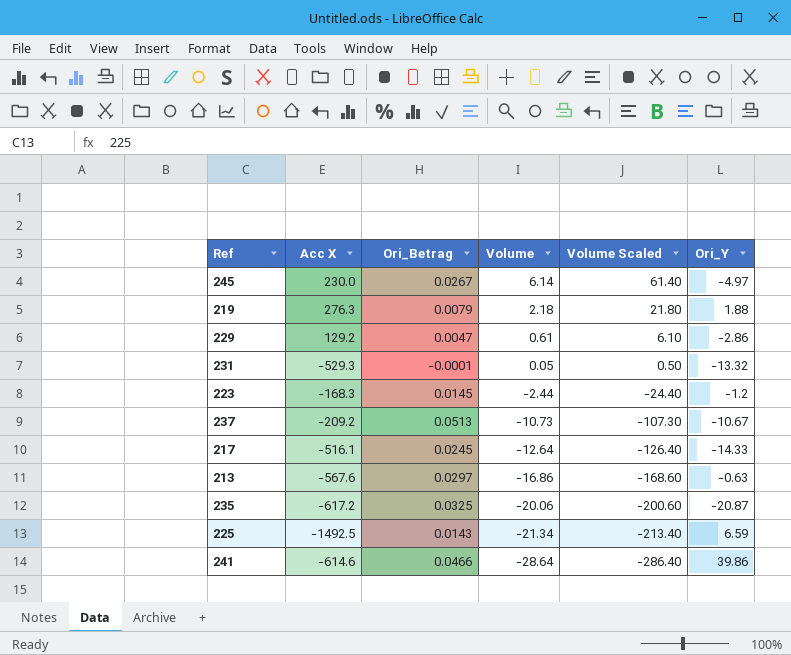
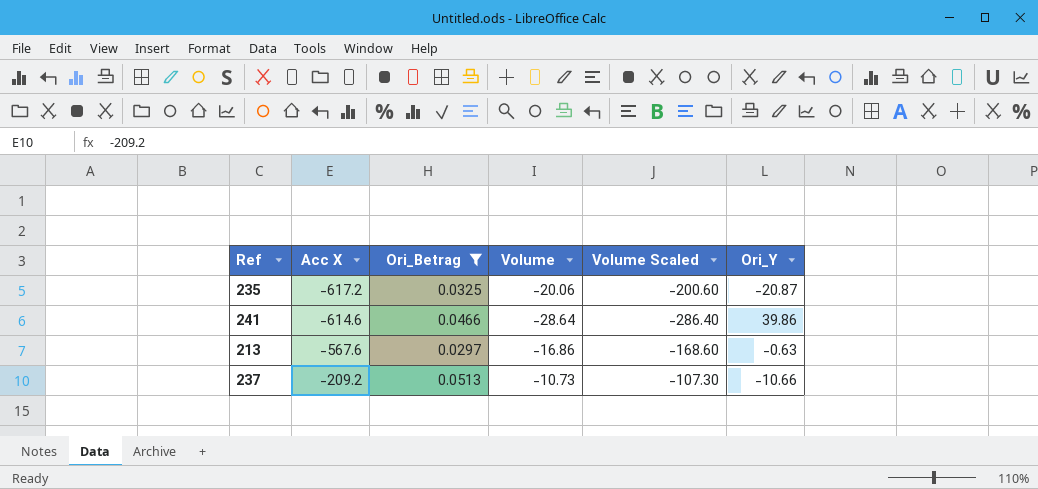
filter: none -> Ori_Betrag >= 0.0297
row order: Volume descending -> Acc X ascending
237 | Ori_Y: -10.67 -> -10.66

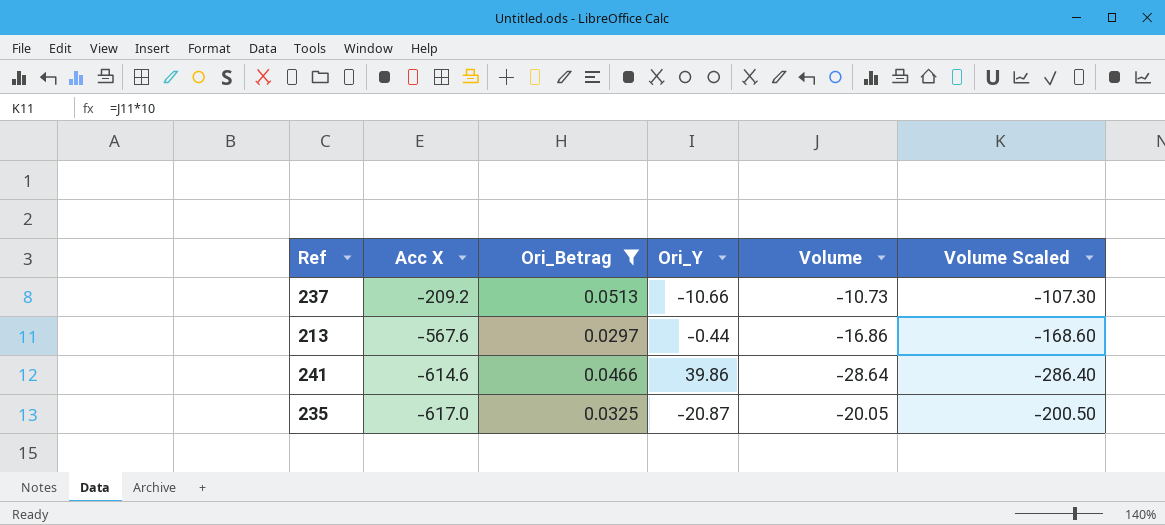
row order: Acc X ascending -> Acc X descending
column Ori_Y | position: 6 -> 4
213 | Ori_Y: -0.63 -> -0.44
235 | Acc X: -617.2 -> -617.0
235 | Volume: -20.06 -> -20.05
235 | Volume Scaled: -200.60 -> -200.50

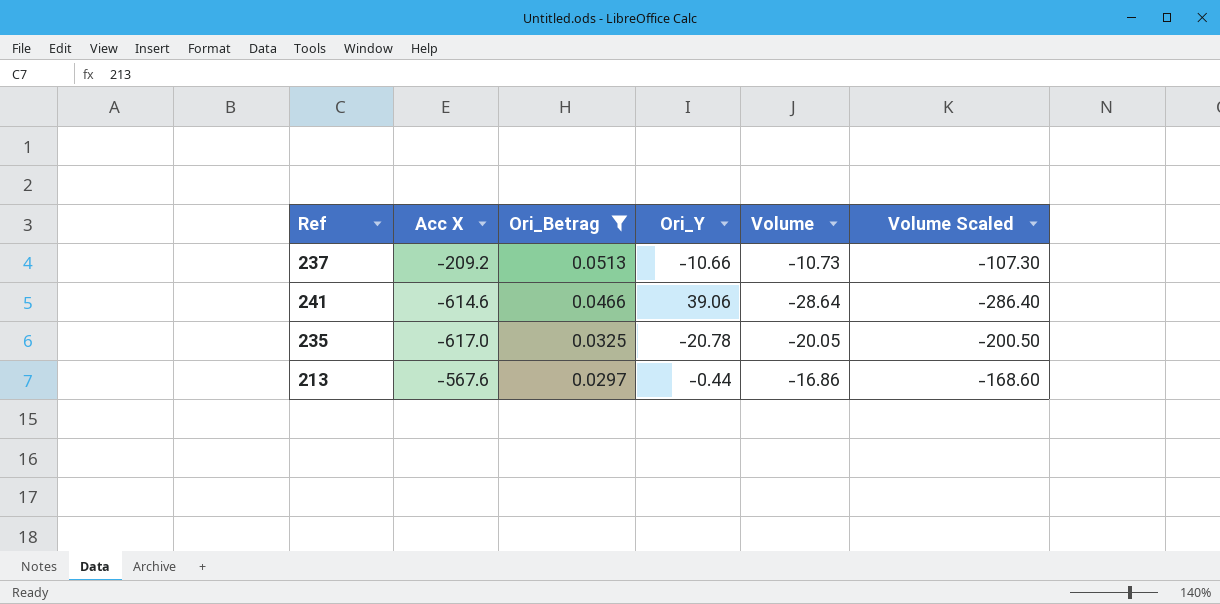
row order: Acc X descending -> Ori_Betrag descending
241 | Ori_Y: 39.86 -> 39.06
235 | Ori_Y: -20.87 -> -20.78

